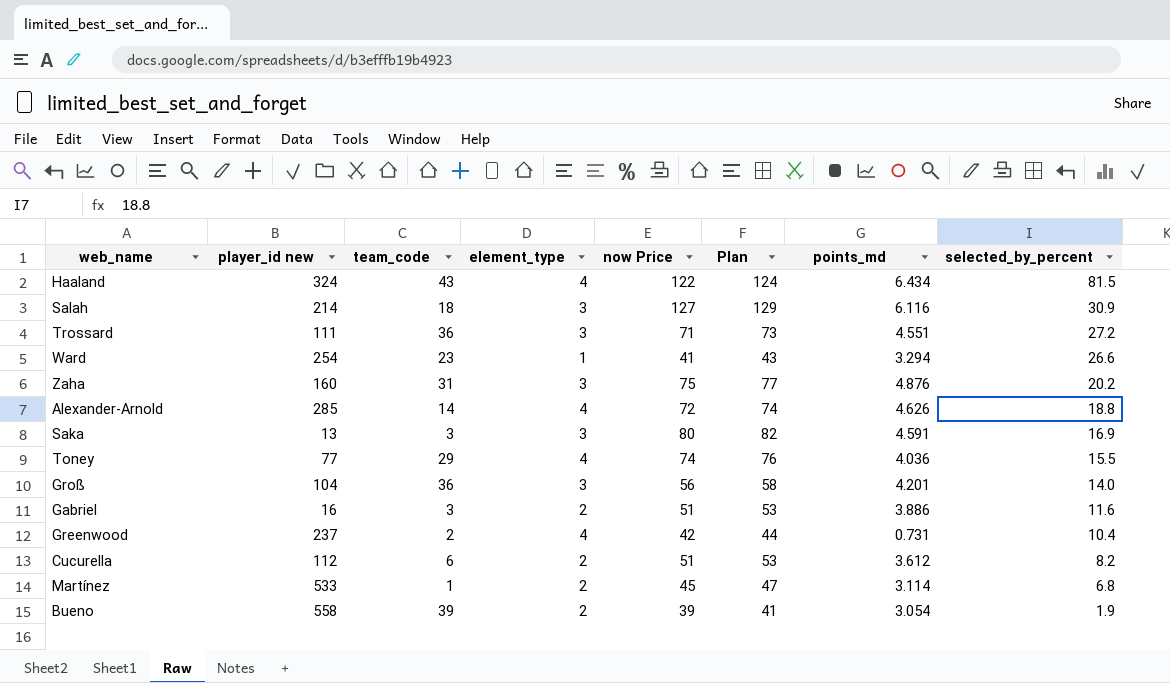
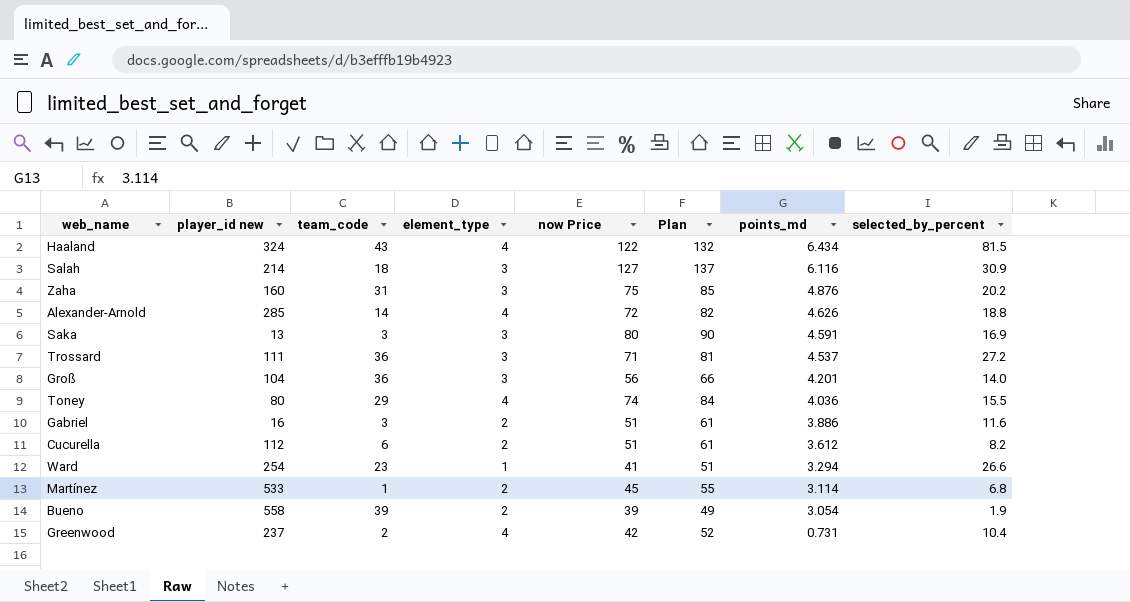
row order: selected_by_percent descending -> points_md descending
column Plan | formula: [now Price] + 2 -> [now Price] + 10
Trossard | points_md: 4.551 -> 4.537
Toney | player_id new: 77 -> 80

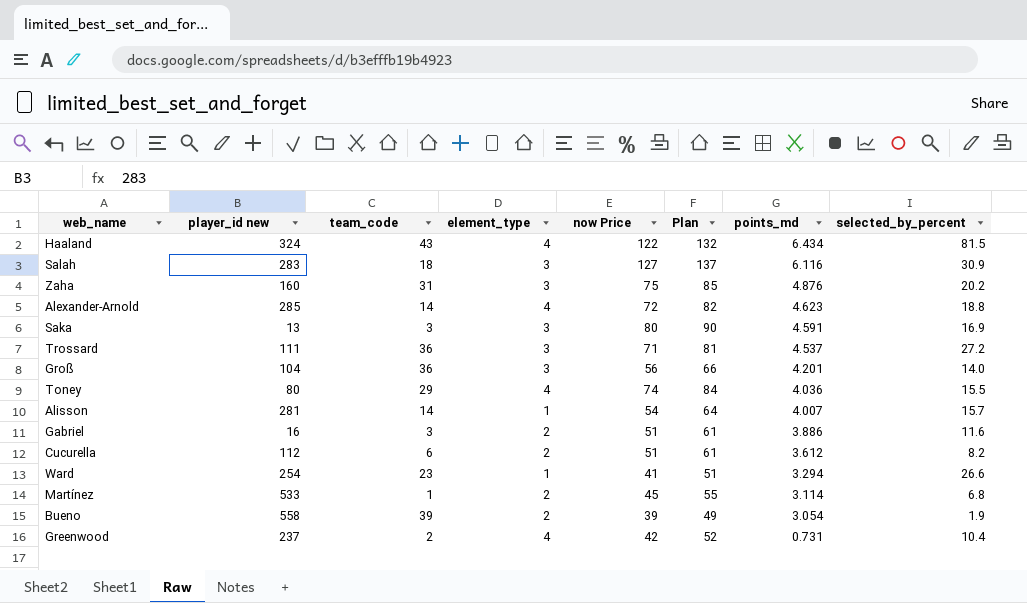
Salah | player_id new: 214 -> 283
Alexander-Arnold | points_md: 4.626 -> 4.623
row Alisson: none -> 281 | 14 | 1 | 54 | 64 | 4.007 | 15.7

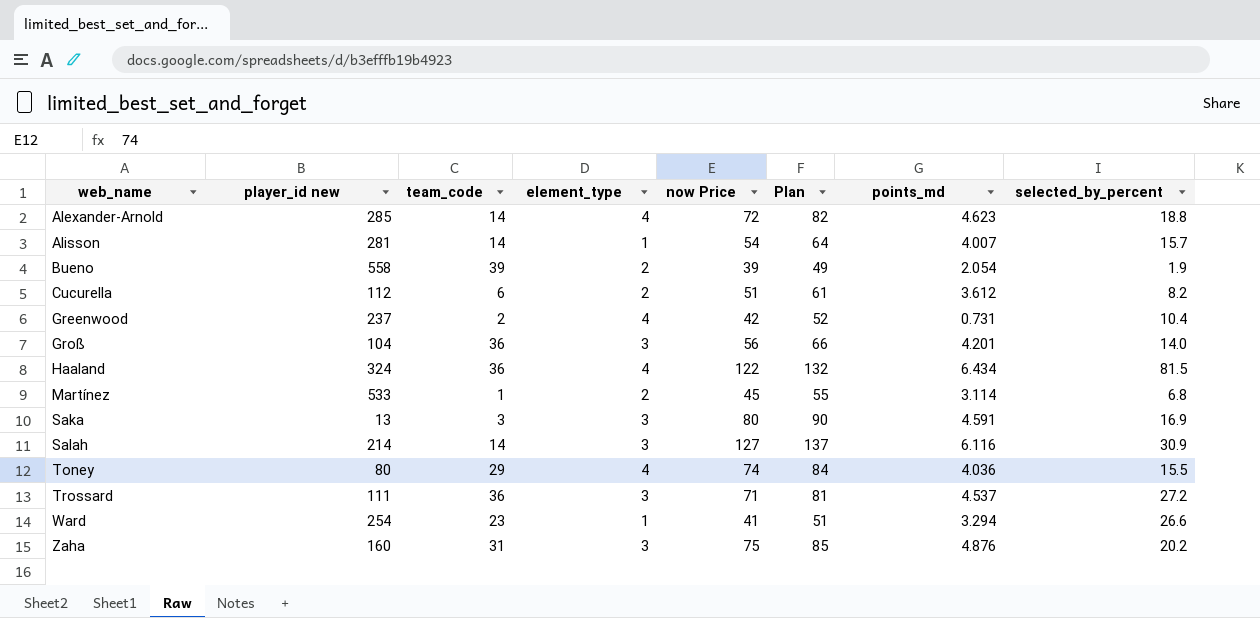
row order: points_md descending -> web_name ascending
row Gabriel: 16 | 3 | 2 | 51 | 61 | 3.886 | 11.6 -> none
Bueno | points_md: 3.054 -> 2.054
Haaland | team_code: 43 -> 36
Salah | player_id new: 283 -> 214
Salah | team_code: 18 -> 14

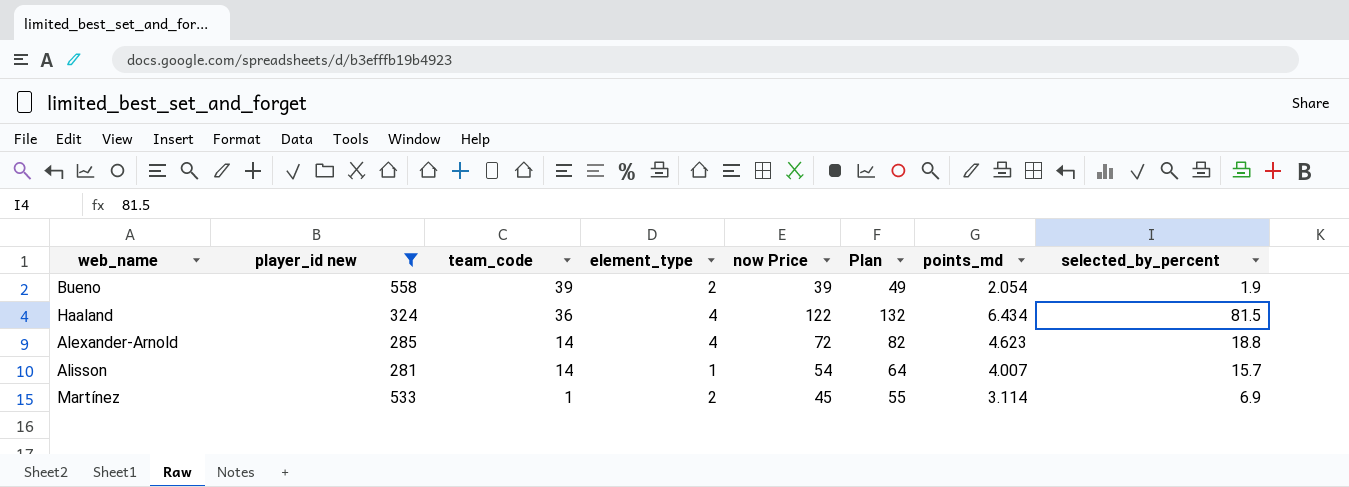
filter: none -> player_id new >= 281
row order: web_name ascending -> team_code descending
Martínez | selected_by_percent: 6.8 -> 6.9

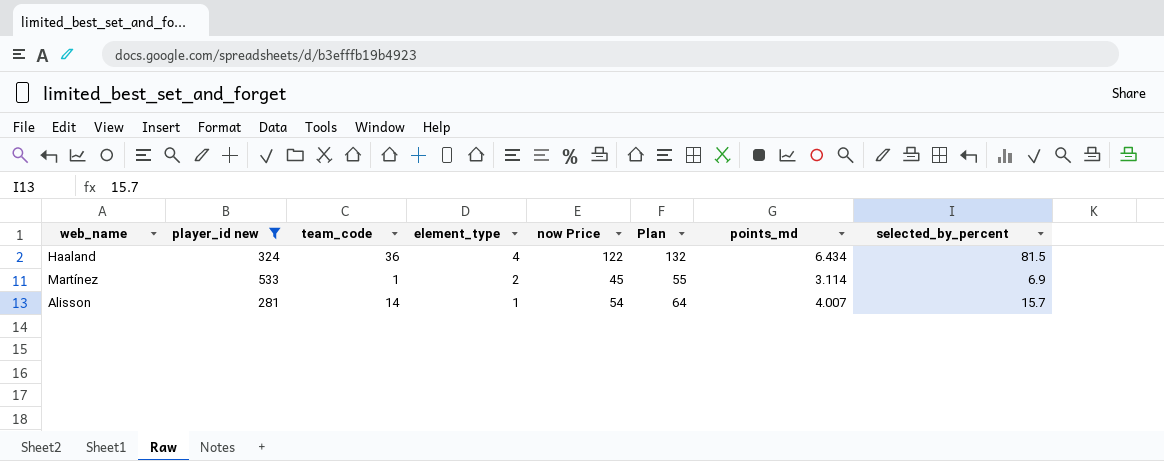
row order: team_code descending -> element_type descending
row Bueno: 558 | 39 | 2 | 39 | 49 | 2.054 | 1.9 -> none
row Alexander-Arnold: 285 | 14 | 4 | 72 | 82 | 4.623 | 18.8 -> none

